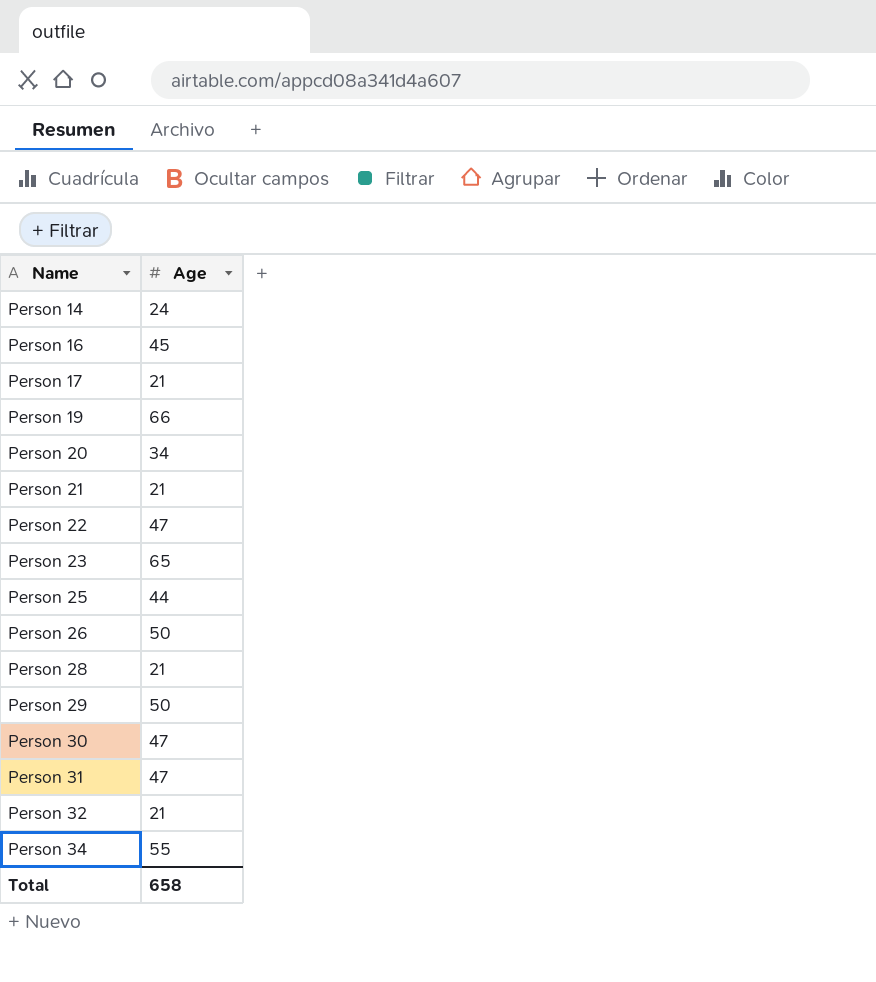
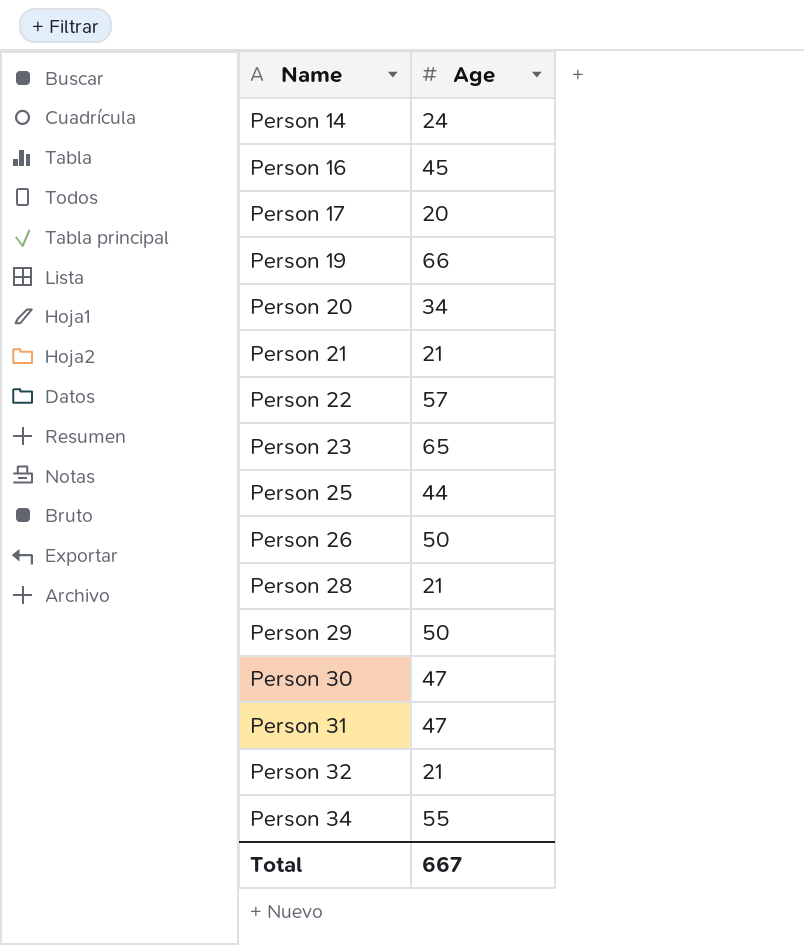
Person 17 | Age: 21 -> 20
Person 22 | Age: 47 -> 57
Total | Age: 658 -> 667

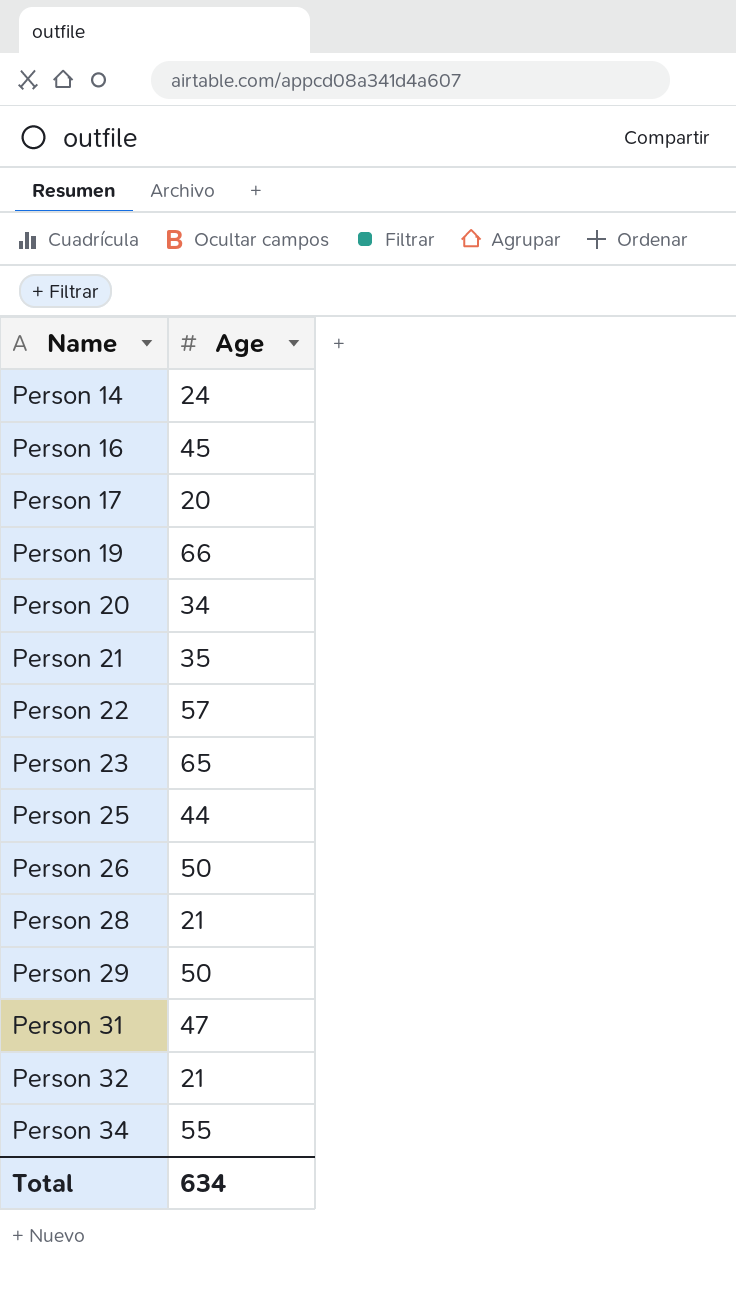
row Person 30: 47 -> none
Person 21 | Age: 21 -> 35
Total | Age: 667 -> 634

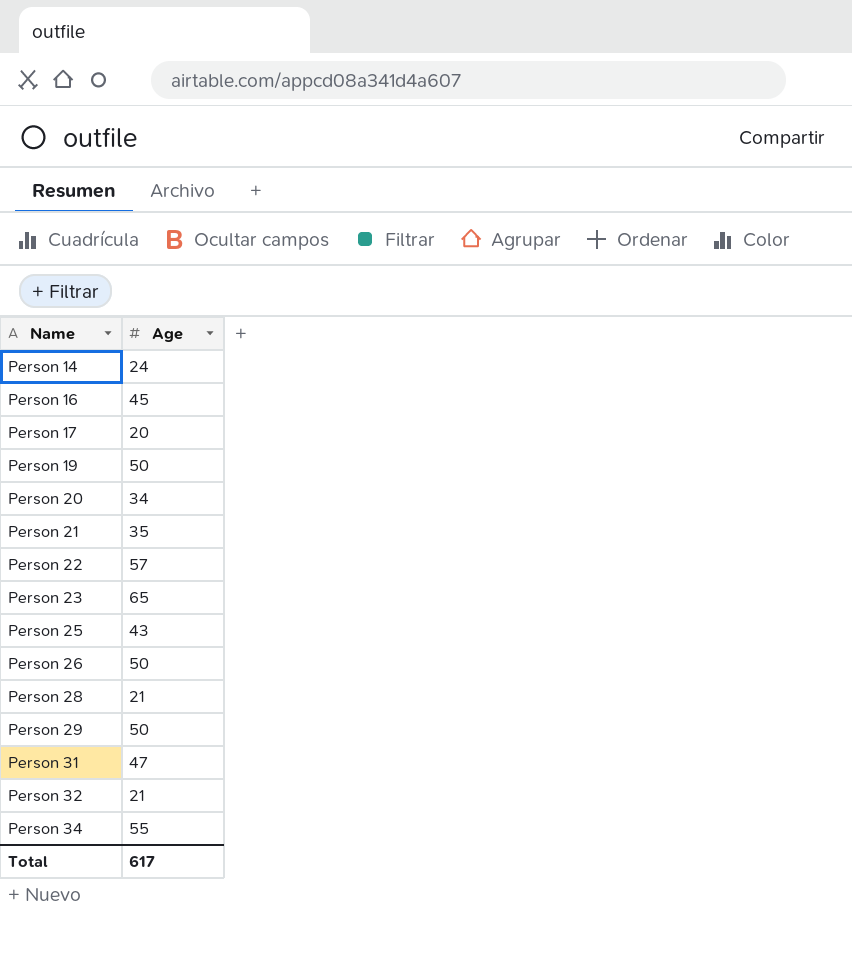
Person 19 | Age: 66 -> 50
Person 25 | Age: 44 -> 43
Total | Age: 634 -> 617

